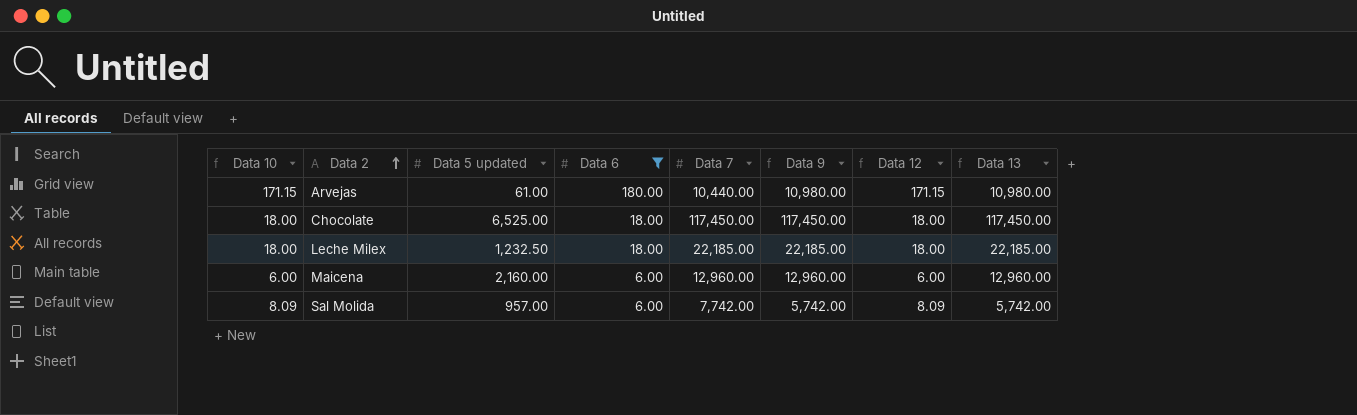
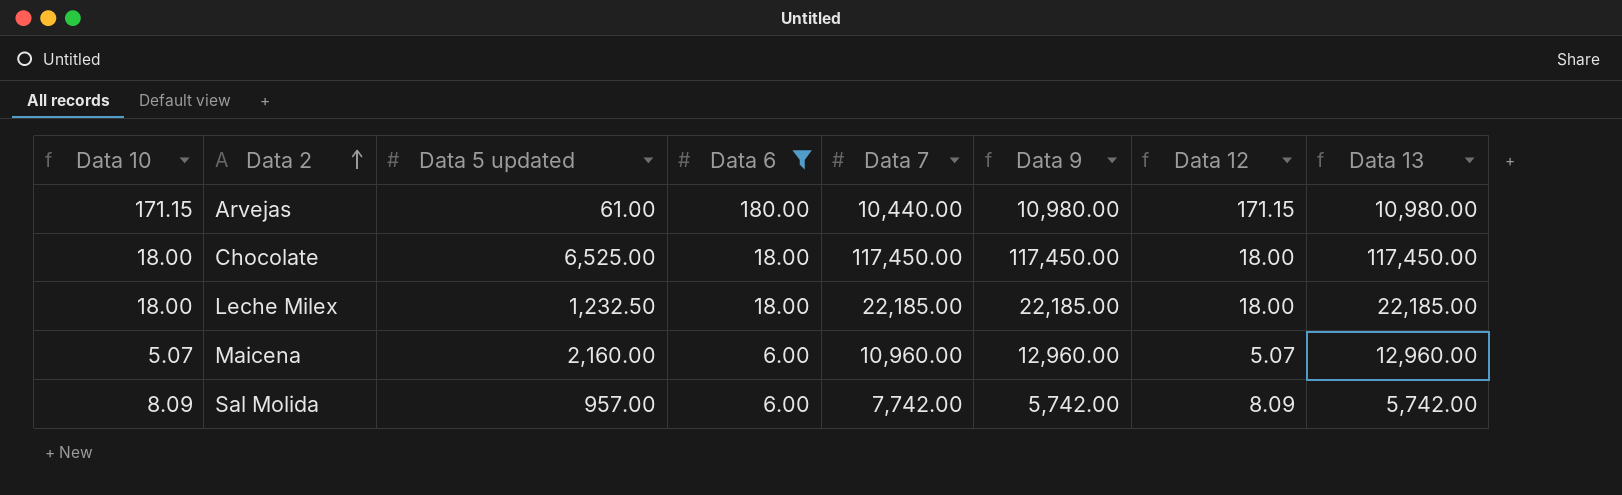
Maicena | Data 10: 6.00 -> 5.07
Maicena | Data 7: 12,960.00 -> 10,960.00
Maicena | Data 12: 6.00 -> 5.07

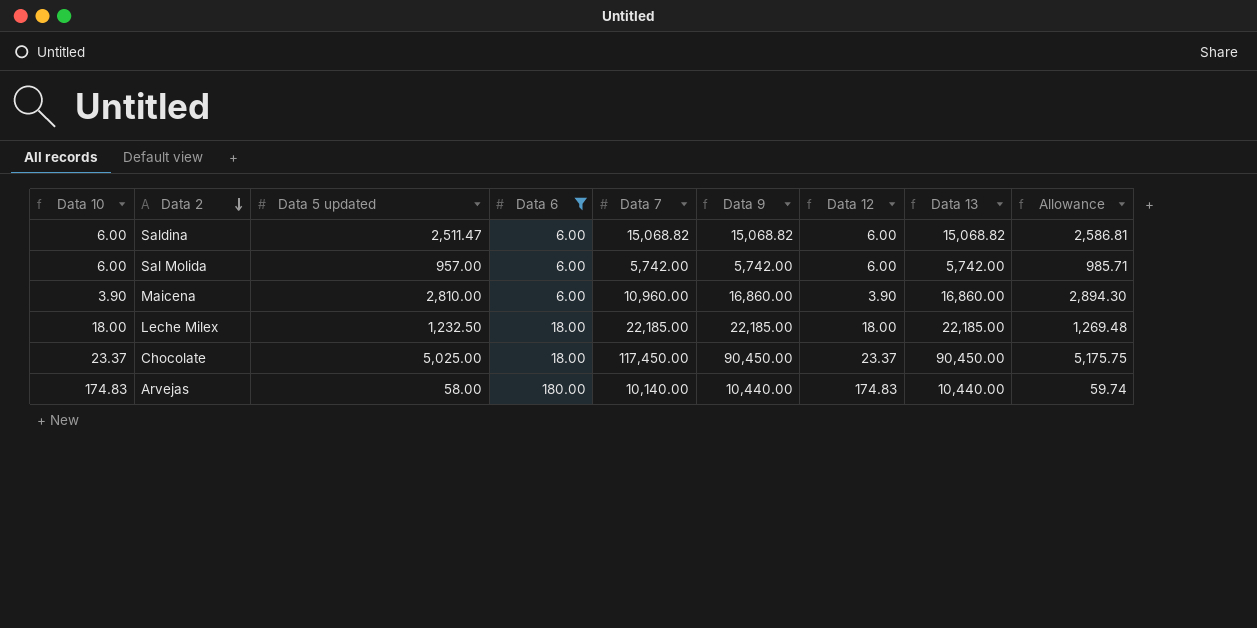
row order: Data 2 ascending -> Data 2 descending
column Allowance | formula: none -> [Data 5 updated] * 1.03
row Saldina: none -> 6.00 | 2,511.47 | 6.00 | 15,068.82 | 15,068.82 | 6.00 | 15,068.82 | 2,586.81
Sal Molida | Data 10: 8.09 -> 6.00
Sal Molida | Data 7: 7,742.00 -> 5,742.00
Sal Molida | Data 12: 8.09 -> 6.00
Maicena | Data 10: 5.07 -> 3.90
Maicena | Data 5 updated: 2,160.00 -> 2,810.00
Maicena | Data 9: 12,960.00 -> 16,860.00
Maicena | Data 12: 5.07 -> 3.90
Maicena | Data 13: 12,960.00 -> 16,860.00
Chocolate | Data 10: 18.00 -> 23.37
Chocolate | Data 5 updated: 6,525.00 -> 5,025.00
Chocolate | Data 9: 117,450.00 -> 90,450.00
Chocolate | Data 12: 18.00 -> 23.37
Chocolate | Data 13: 117,450.00 -> 90,450.00
Arvejas | Data 10: 171.15 -> 174.83
Arvejas | Data 5 updated: 61.00 -> 58.00
Arvejas | Data 7: 10,440.00 -> 10,140.00
Arvejas | Data 9: 10,980.00 -> 10,440.00
Arvejas | Data 12: 171.15 -> 174.83
Arvejas | Data 13: 10,980.00 -> 10,440.00

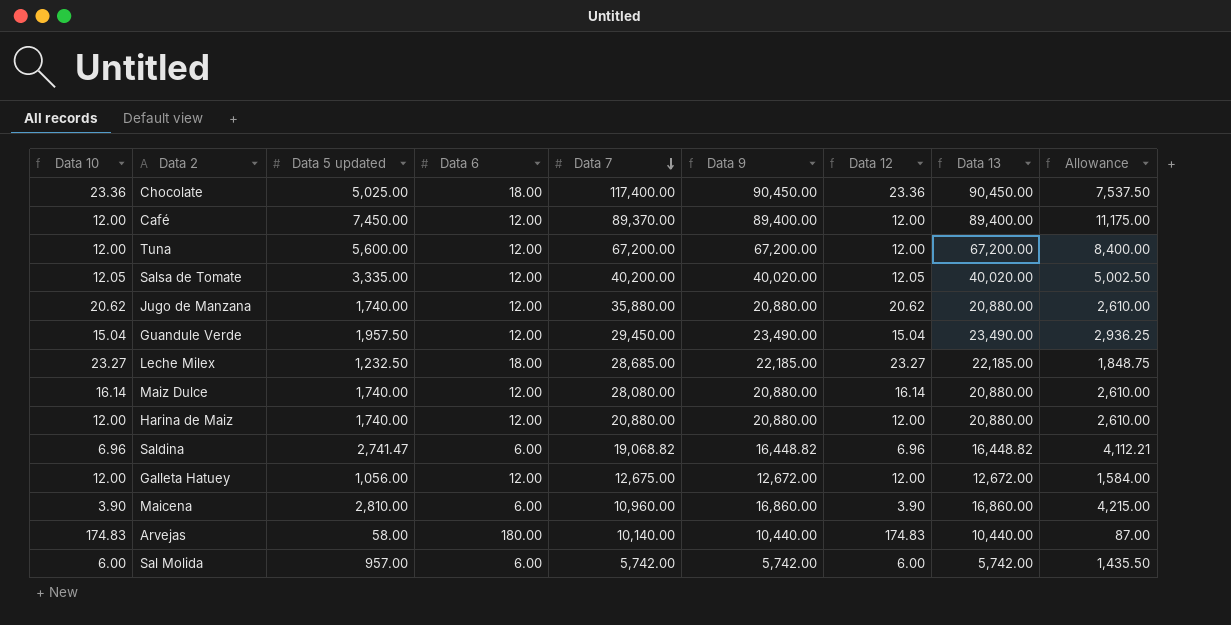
filter: Data 6 != 12.00 -> none
row order: Data 2 descending -> Data 7 descending
column Allowance | formula: [Data 5 updated] * 1.03 -> [Data 5 updated] * 1.5
Chocolate | Data 10: 23.37 -> 23.36
Chocolate | Data 7: 117,450.00 -> 117,400.00
Chocolate | Data 12: 23.37 -> 23.36
Leche Milex | Data 10: 18.00 -> 23.27
Leche Milex | Data 7: 22,185.00 -> 28,685.00
Leche Milex | Data 12: 18.00 -> 23.27
Saldina | Data 10: 6.00 -> 6.96
Saldina | Data 5 updated: 2,511.47 -> 2,741.47
Saldina | Data 7: 15,068.82 -> 19,068.82
Saldina | Data 9: 15,068.82 -> 16,448.82
Saldina | Data 12: 6.00 -> 6.96
Saldina | Data 13: 15,068.82 -> 16,448.82

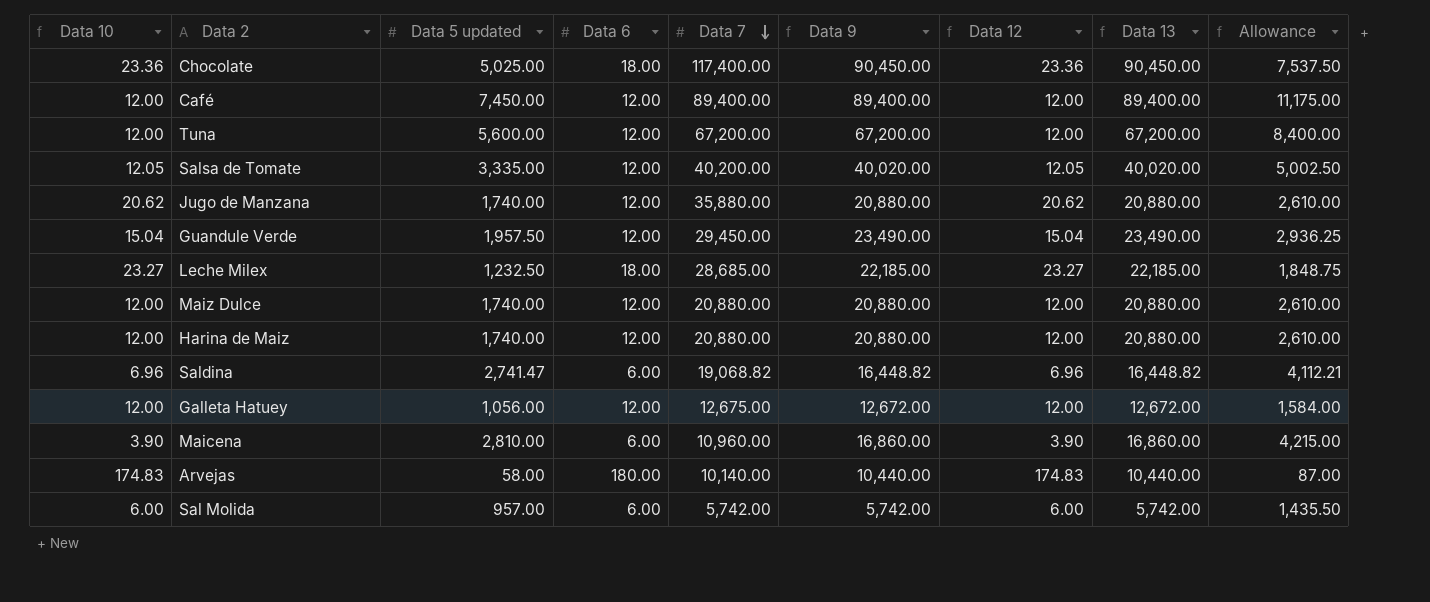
Café | Data 7: 89,370.00 -> 89,400.00
Maiz Dulce | Data 10: 16.14 -> 12.00
Maiz Dulce | Data 7: 28,080.00 -> 20,880.00
Maiz Dulce | Data 12: 16.14 -> 12.00

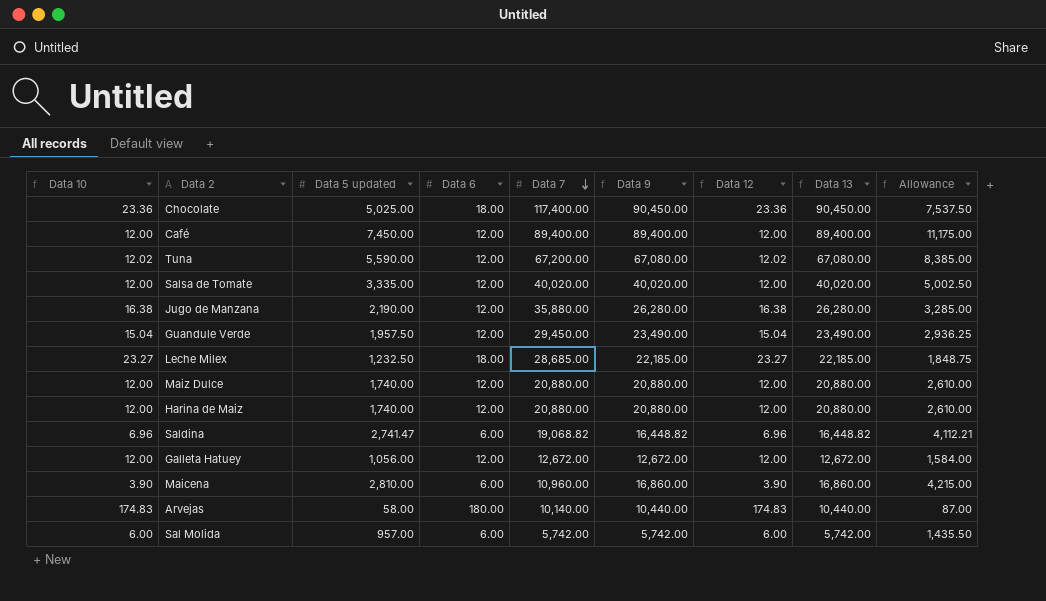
Tuna | Data 10: 12.00 -> 12.02
Tuna | Data 5 updated: 5,600.00 -> 5,590.00
Tuna | Data 9: 67,200.00 -> 67,080.00
Tuna | Data 12: 12.00 -> 12.02
Tuna | Data 13: 67,200.00 -> 67,080.00
Tuna | Allowance: 8,400.00 -> 8,385.00
Salsa de Tomate | Data 10: 12.05 -> 12.00
Salsa de Tomate | Data 7: 40,200.00 -> 40,020.00
Salsa de Tomate | Data 12: 12.05 -> 12.00
Jugo de Manzana | Data 10: 20.62 -> 16.38
Jugo de Manzana | Data 5 updated: 1,740.00 -> 2,190.00
Jugo de Manzana | Data 9: 20,880.00 -> 26,280.00
Jugo de Manzana | Data 12: 20.62 -> 16.38
Jugo de Manzana | Data 13: 20,880.00 -> 26,280.00
Jugo de Manzana | Allowance: 2,610.00 -> 3,285.00
Galleta Hatuey | Data 7: 12,675.00 -> 12,672.00

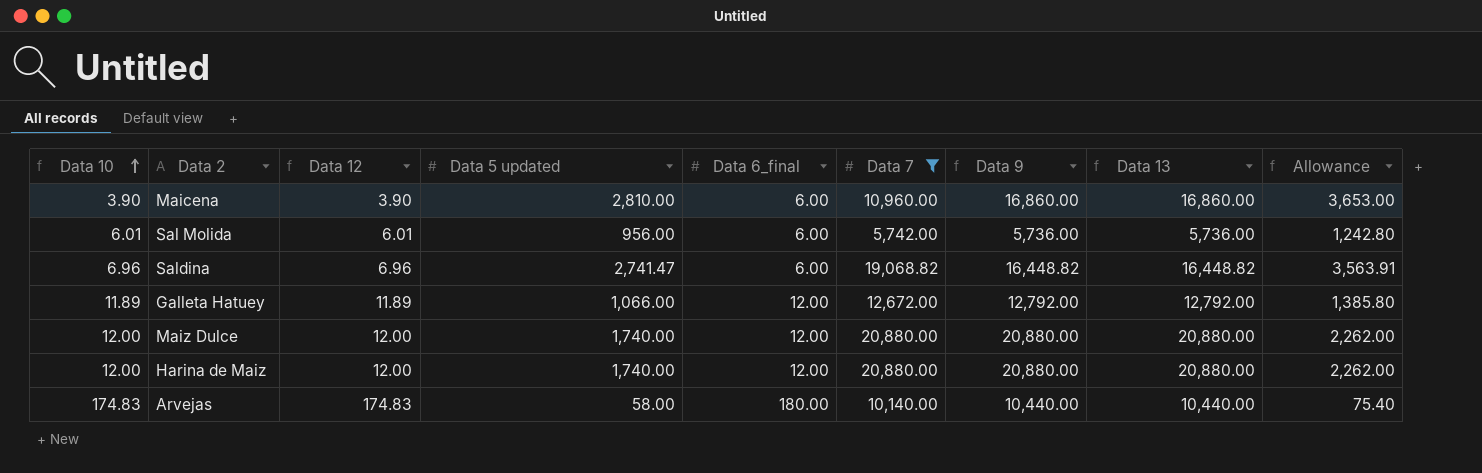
filter: none -> Data 7 <= 20,880.00
row order: Data 7 descending -> Data 10 ascending
column Data 12 | position: 7 -> 3
column name: Data 6 -> Data 6_final
column Allowance | formula: [Data 5 updated] * 1.5 -> [Data 5 updated] * 1.3
Sal Molida | Data 10: 6.00 -> 6.01
Sal Molida | Data 12: 6.00 -> 6.01
Sal Molida | Data 5 updated: 957.00 -> 956.00
Sal Molida | Data 9: 5,742.00 -> 5,736.00
Sal Molida | Data 13: 5,742.00 -> 5,736.00
Galleta Hatuey | Data 10: 12.00 -> 11.89
Galleta Hatuey | Data 12: 12.00 -> 11.89
Galleta Hatuey | Data 5 updated: 1,056.00 -> 1,066.00
Galleta Hatuey | Data 9: 12,672.00 -> 12,792.00
Galleta Hatuey | Data 13: 12,672.00 -> 12,792.00

